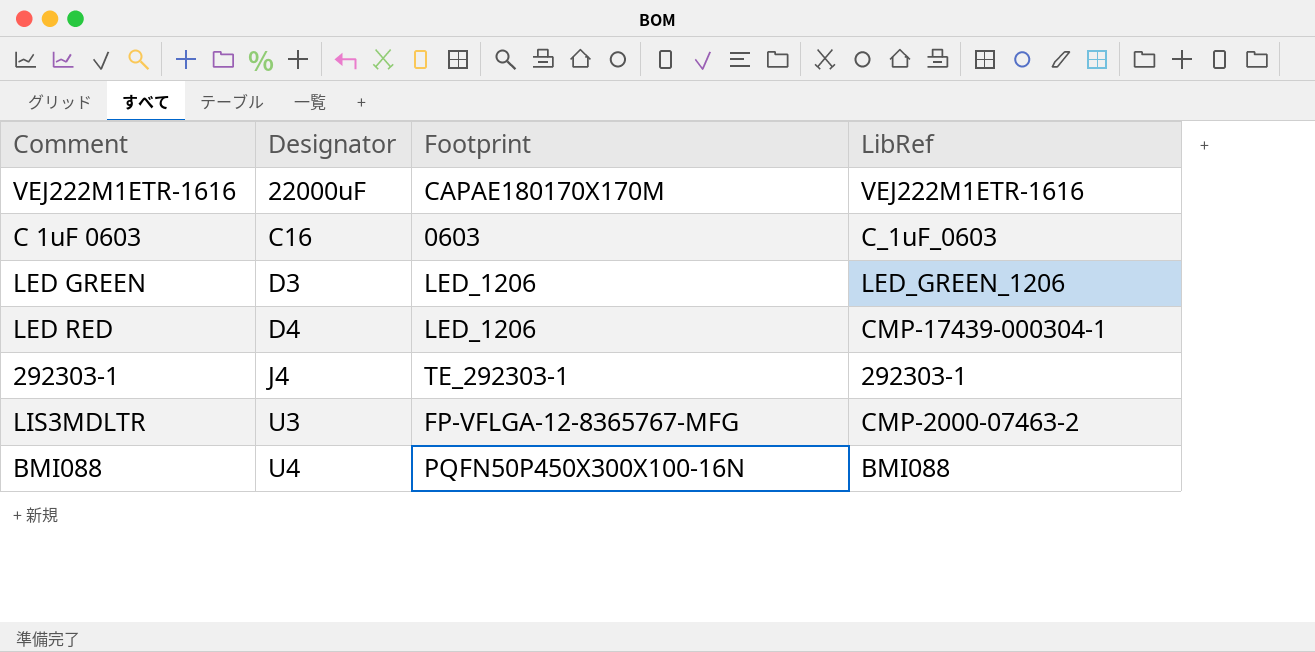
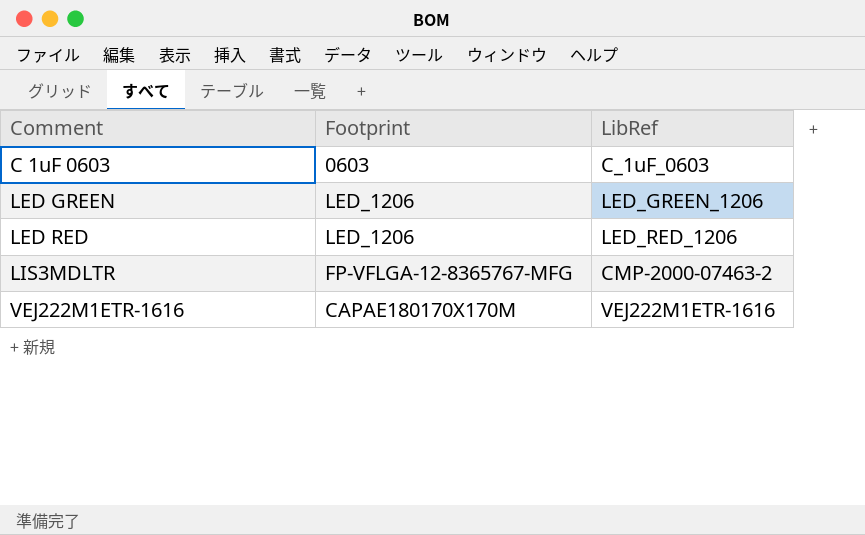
row order: Designator ascending -> Comment ascending
column Designator | position: 2 -> none
row 292303-1: J4 | TE_292303-1 | 292303-1 -> none
row BMI088: U4 | PQFN50P450X300X100-16N | BMI088 -> none
LED RED | LibRef: CMP-17439-000304-1 -> LED_RED_1206

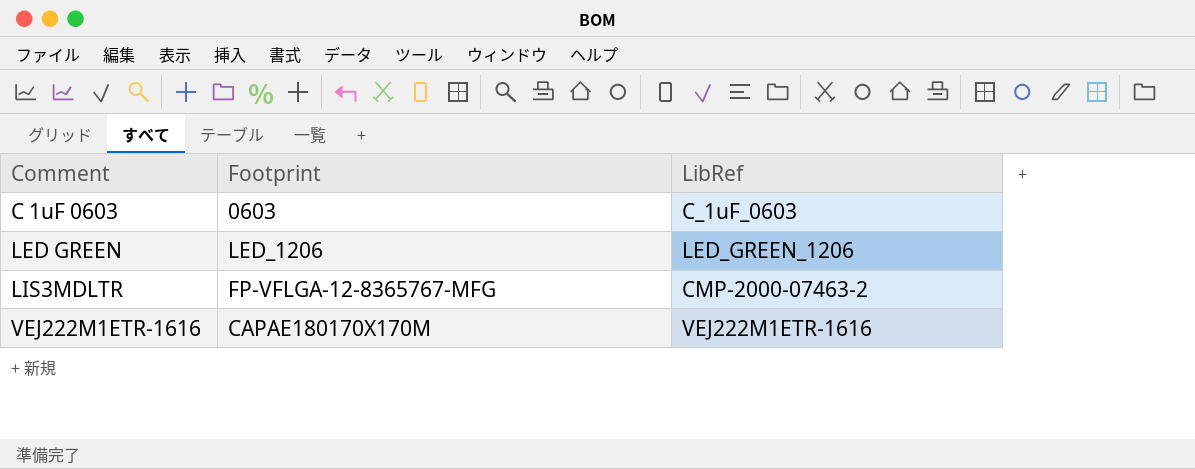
row LED RED: LED_1206 | LED_RED_1206 -> none

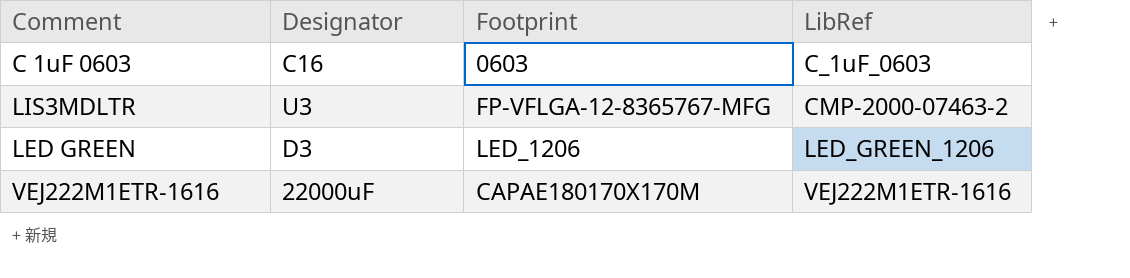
row order: Comment ascending -> LibRef ascending
column Designator | position: none -> 2

